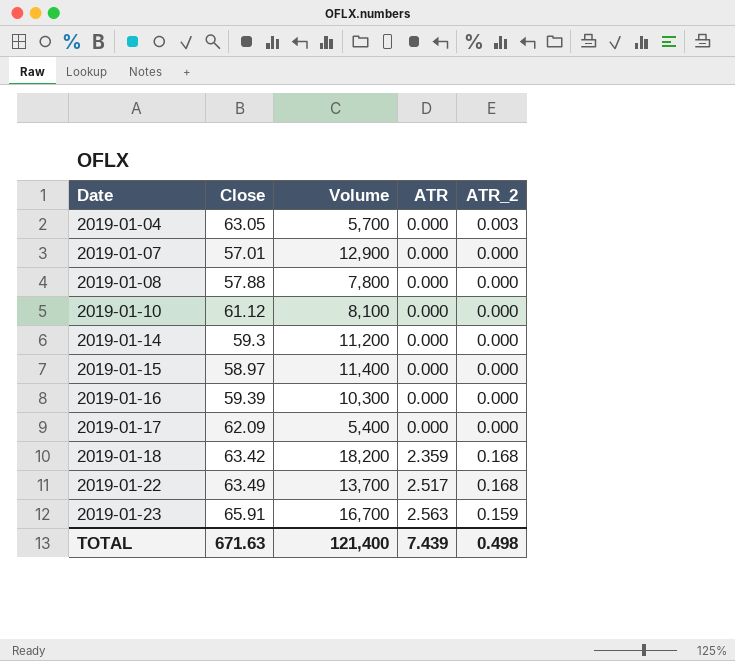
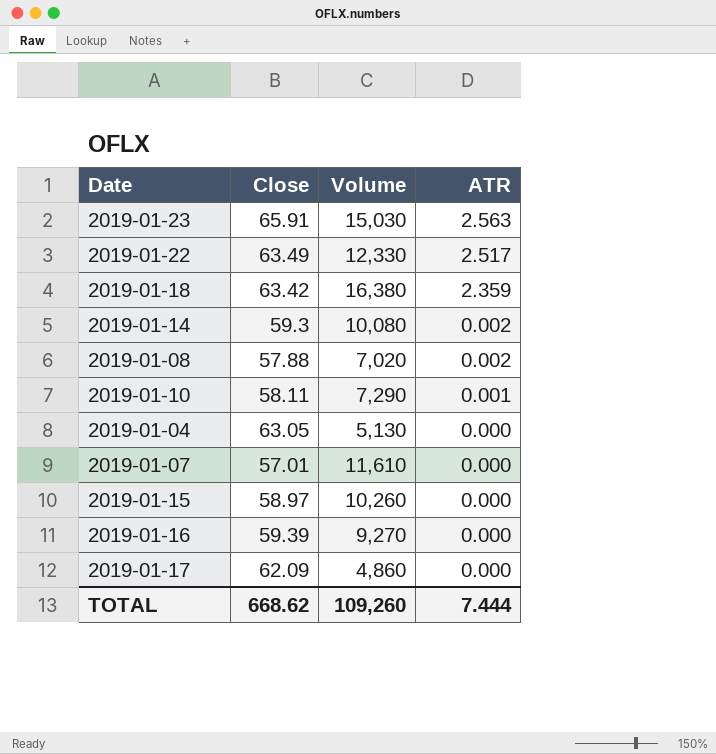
row order: Date ascending -> ATR descending
column ATR_2 | position: 5 -> none
2019-01-23 | Volume: 16,700 -> 15,030
2019-01-22 | Volume: 13,700 -> 12,330
2019-01-18 | Volume: 18,200 -> 16,380
2019-01-14 | Volume: 11,200 -> 10,080
2019-01-14 | ATR: 0.000 -> 0.002
2019-01-08 | Volume: 7,800 -> 7,020
2019-01-08 | ATR: 0.000 -> 0.002
2019-01-10 | Close: 61.12 -> 58.11
2019-01-10 | Volume: 8,100 -> 7,290
2019-01-10 | ATR: 0.000 -> 0.001
2019-01-04 | Volume: 5,700 -> 5,130
2019-01-07 | Volume: 12,900 -> 11,610
2019-01-15 | Volume: 11,400 -> 10,260
2019-01-16 | Volume: 10,300 -> 9,270
2019-01-17 | Volume: 5,400 -> 4,860
TOTAL | Close: 671.63 -> 668.62
TOTAL | Volume: 121,400 -> 109,260
TOTAL | ATR: 7.439 -> 7.444

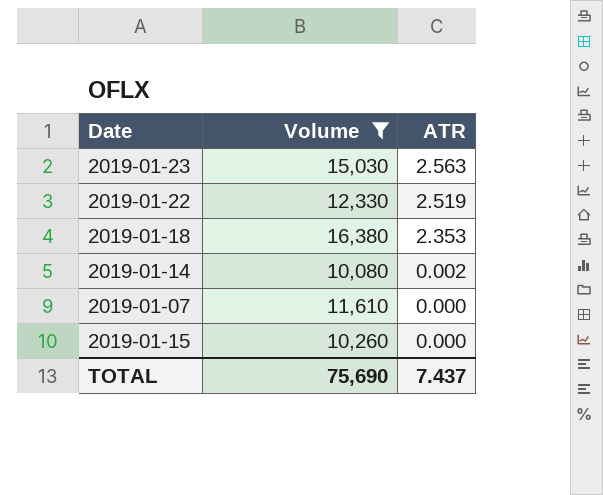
filter: none -> Volume >= 10,080
column Close | position: 2 -> none
2019-01-22 | ATR: 2.517 -> 2.519
2019-01-18 | ATR: 2.359 -> 2.353
TOTAL | Volume: 109,260 -> 75,690
TOTAL | ATR: 7.444 -> 7.437

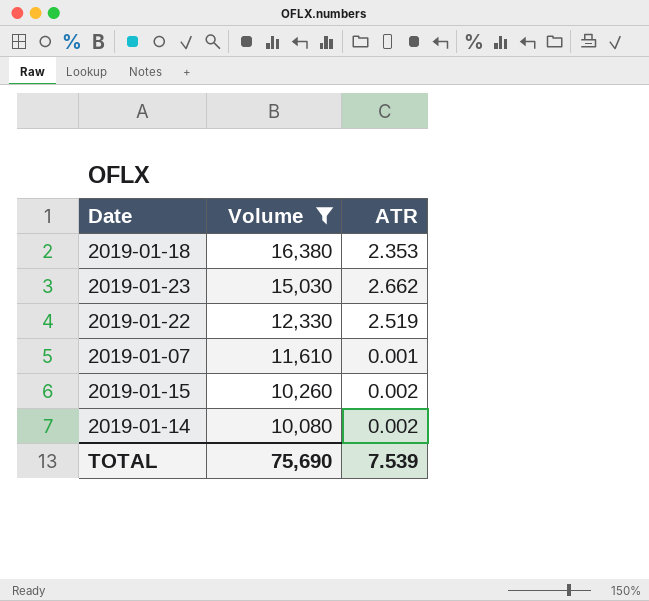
row order: ATR descending -> Volume descending
2019-01-23 | ATR: 2.563 -> 2.662
2019-01-07 | ATR: 0.000 -> 0.001
2019-01-15 | ATR: 0.000 -> 0.002
TOTAL | ATR: 7.437 -> 7.539

